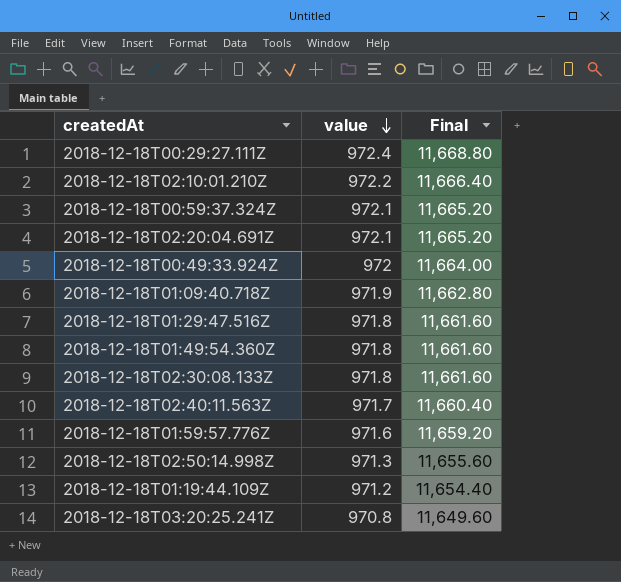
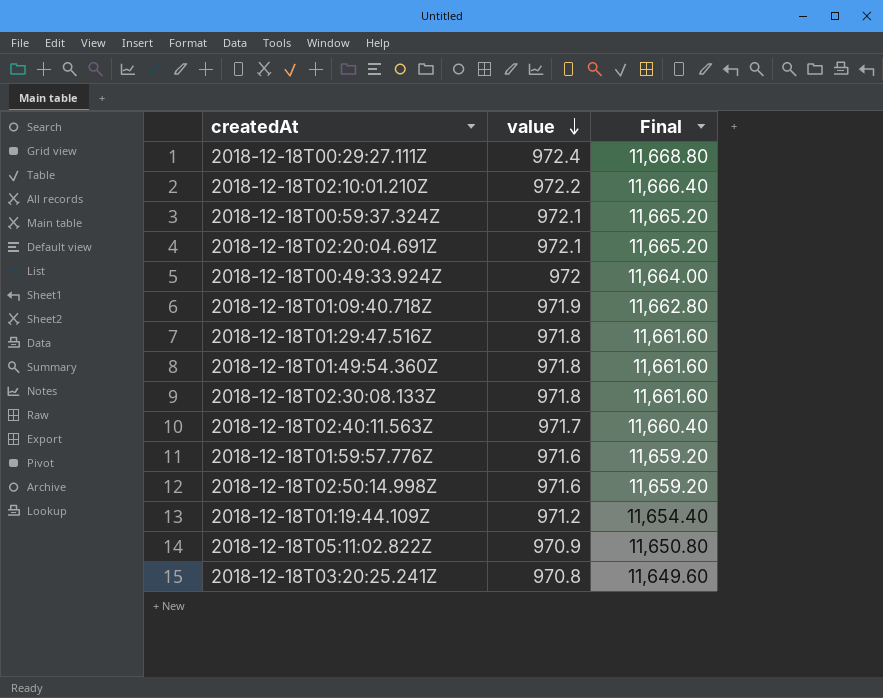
2018-12-18T02:50:14.998Z | value: 971.3 -> 971.6
2018-12-18T02:50:14.998Z | Final: 11,655.60 -> 11,659.20
row 2018-12-18T05:11:02.822Z: none -> 970.9 | 11,650.80

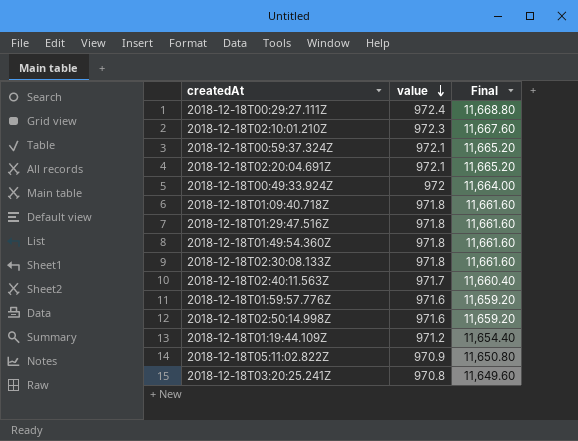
2018-12-18T02:10:01.210Z | value: 972.2 -> 972.3
2018-12-18T02:10:01.210Z | Final: 11,666.40 -> 11,667.60
2018-12-18T01:09:40.718Z | value: 971.9 -> 971.8
2018-12-18T01:09:40.718Z | Final: 11,662.80 -> 11,661.60

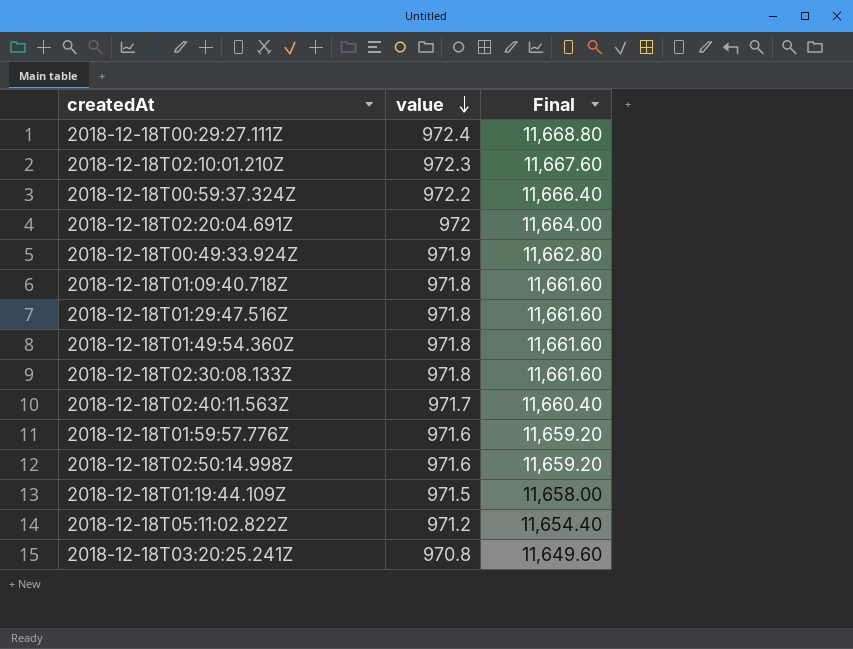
2018-12-18T00:59:37.324Z | value: 972.1 -> 972.2
2018-12-18T00:59:37.324Z | Final: 11,665.20 -> 11,666.40
2018-12-18T02:20:04.691Z | value: 972.1 -> 972
2018-12-18T02:20:04.691Z | Final: 11,665.20 -> 11,664.00
2018-12-18T00:49:33.924Z | value: 972 -> 971.9
2018-12-18T00:49:33.924Z | Final: 11,664.00 -> 11,662.80
2018-12-18T01:19:44.109Z | value: 971.2 -> 971.5
2018-12-18T01:19:44.109Z | Final: 11,654.40 -> 11,658.00
2018-12-18T05:11:02.822Z | value: 970.9 -> 971.2
2018-12-18T05:11:02.822Z | Final: 11,650.80 -> 11,654.40

